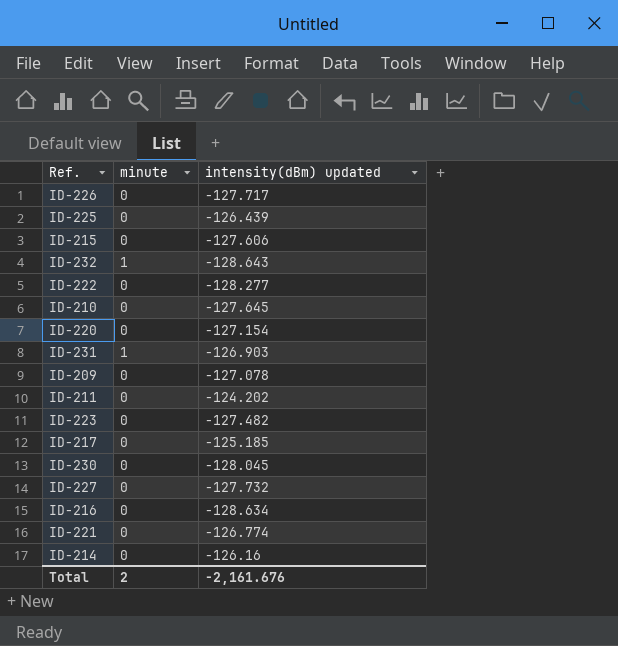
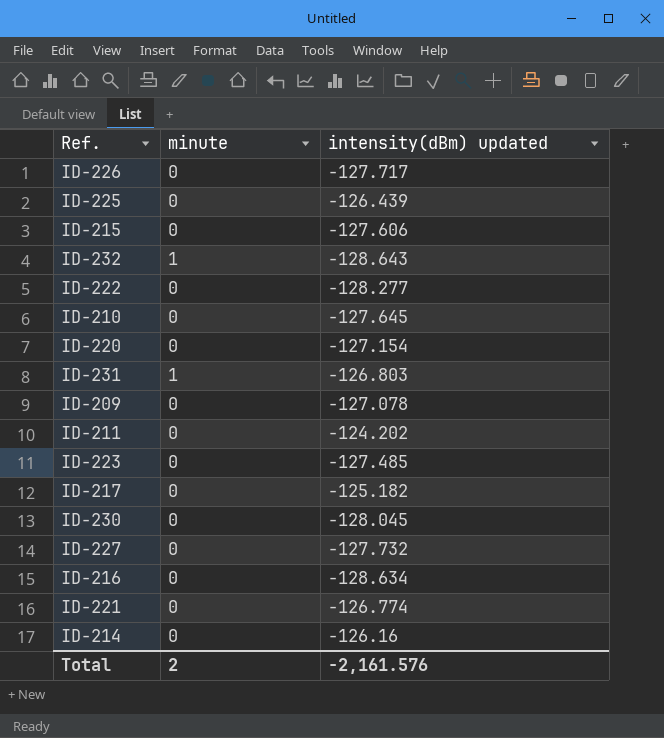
ID-231 | intensity(dBm) updated: -126.903 -> -126.803
ID-223 | intensity(dBm) updated: -127.482 -> -127.485
ID-217 | intensity(dBm) updated: -125.185 -> -125.182
Total | intensity(dBm) updated: -2,161.676 -> -2,161.576

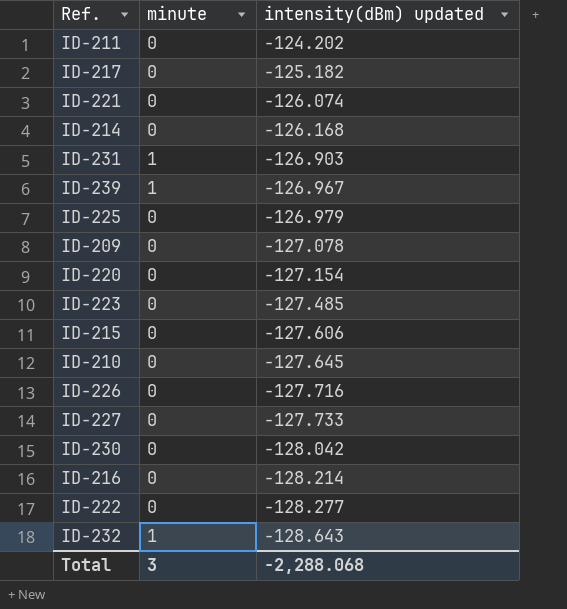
row order: none -> intensity(dBm) updated descending
ID-221 | intensity(dBm) updated: -126.774 -> -126.074
ID-214 | intensity(dBm) updated: -126.16 -> -126.168
ID-231 | intensity(dBm) updated: -126.803 -> -126.903
row ID-239: none -> 1 | -126.967
ID-225 | intensity(dBm) updated: -126.439 -> -126.979
ID-226 | intensity(dBm) updated: -127.717 -> -127.716
ID-227 | intensity(dBm) updated: -127.732 -> -127.733
ID-230 | intensity(dBm) updated: -128.045 -> -128.042
ID-216 | intensity(dBm) updated: -128.634 -> -128.214
Total | minute: 2 -> 3
Total | intensity(dBm) updated: -2,161.576 -> -2,288.068

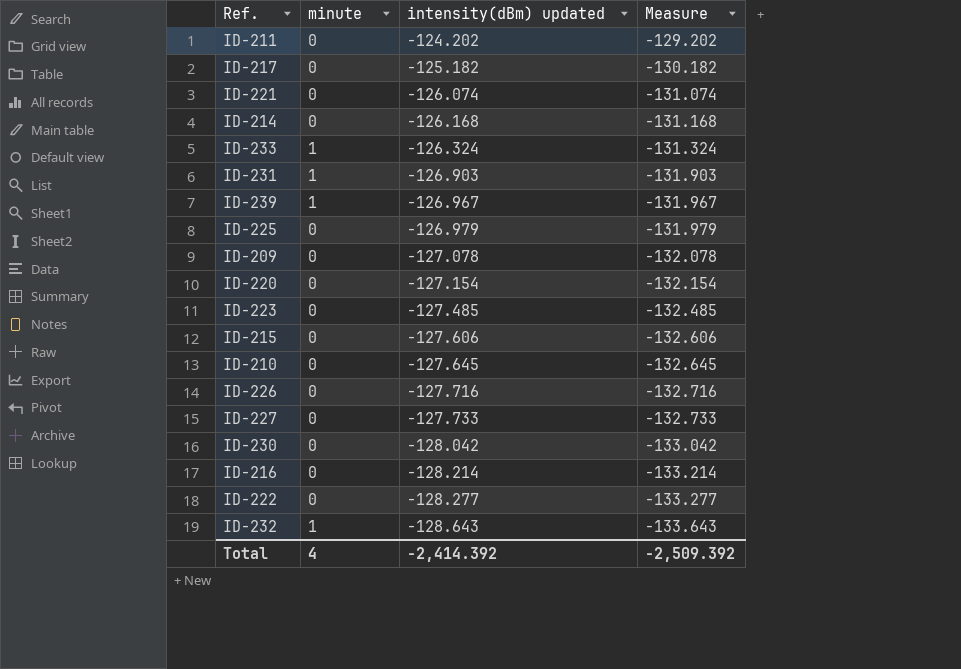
column Measure | formula: none -> [intensity(dBm) updated] - 5
row ID-233: none -> 1 | -126.324 | -131.324
Total | minute: 3 -> 4
Total | intensity(dBm) updated: -2,288.068 -> -2,414.392

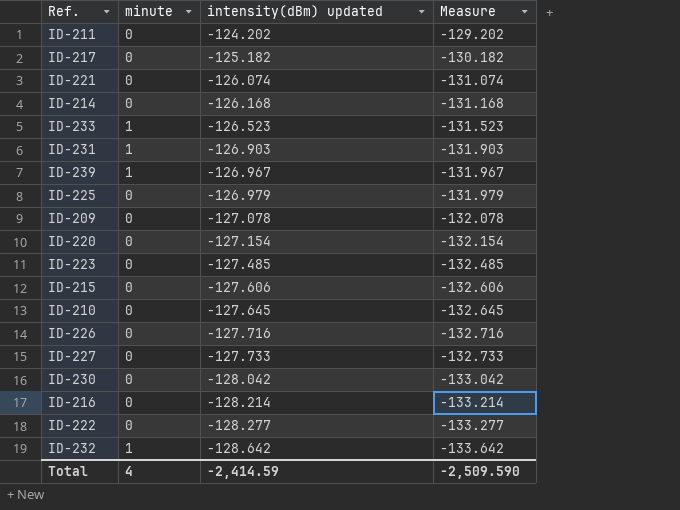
ID-233 | intensity(dBm) updated: -126.324 -> -126.523
ID-233 | Measure: -131.324 -> -131.523
ID-232 | intensity(dBm) updated: -128.643 -> -128.642
ID-232 | Measure: -133.643 -> -133.642
Total | intensity(dBm) updated: -2,414.392 -> -2,414.59
Total | Measure: -2,509.392 -> -2,509.590

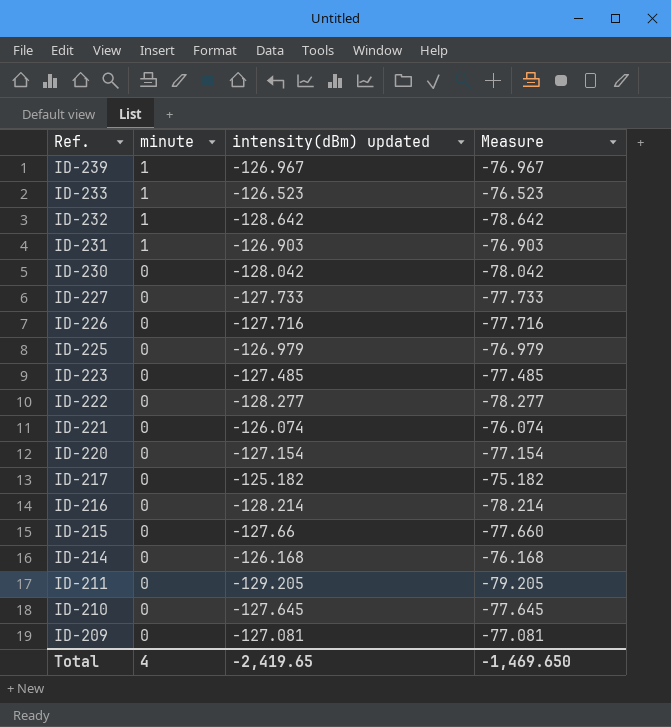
row order: intensity(dBm) updated descending -> Ref. descending
column Measure | formula: [intensity(dBm) updated] - 5 -> [intensity(dBm) updated] + 50
ID-215 | intensity(dBm) updated: -127.606 -> -127.66
ID-211 | intensity(dBm) updated: -124.202 -> -129.205
ID-209 | intensity(dBm) updated: -127.078 -> -127.081
Total | intensity(dBm) updated: -2,414.59 -> -2,419.65
Total | Measure: -2,509.590 -> -1,469.650

